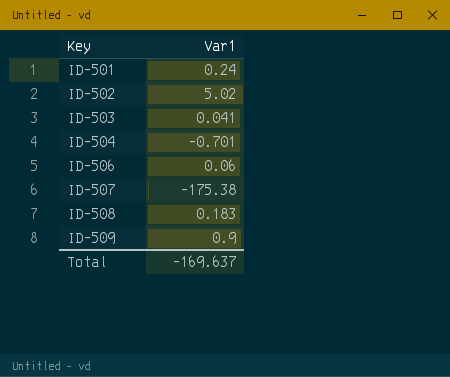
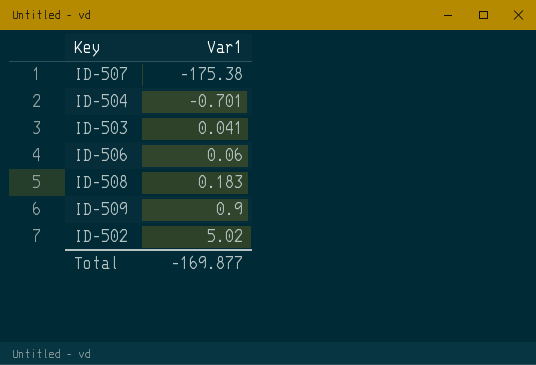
row order: Key ascending -> Var1 ascending
row ID-501: 0.24 -> none
Total | Var1: -169.637 -> -169.877

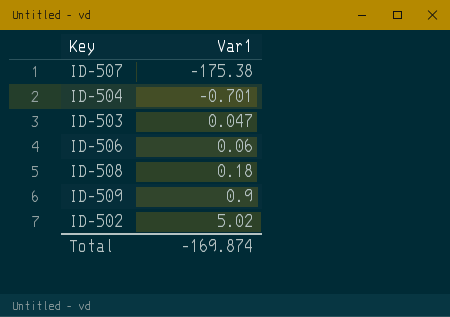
ID-503 | Var1: 0.041 -> 0.047
ID-508 | Var1: 0.183 -> 0.18
Total | Var1: -169.877 -> -169.874

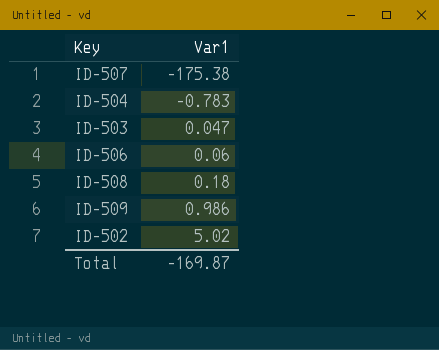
ID-504 | Var1: -0.701 -> -0.783
ID-509 | Var1: 0.9 -> 0.986
Total | Var1: -169.874 -> -169.87

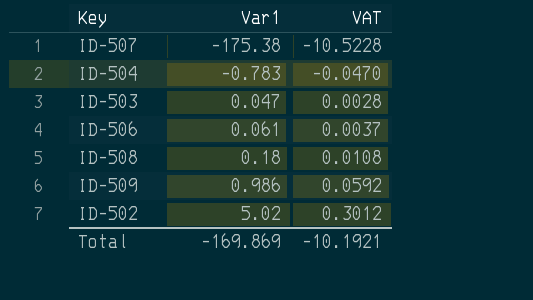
column VAT | formula: none -> [Var1] * 0.06
ID-506 | Var1: 0.06 -> 0.061
Total | Var1: -169.87 -> -169.869

